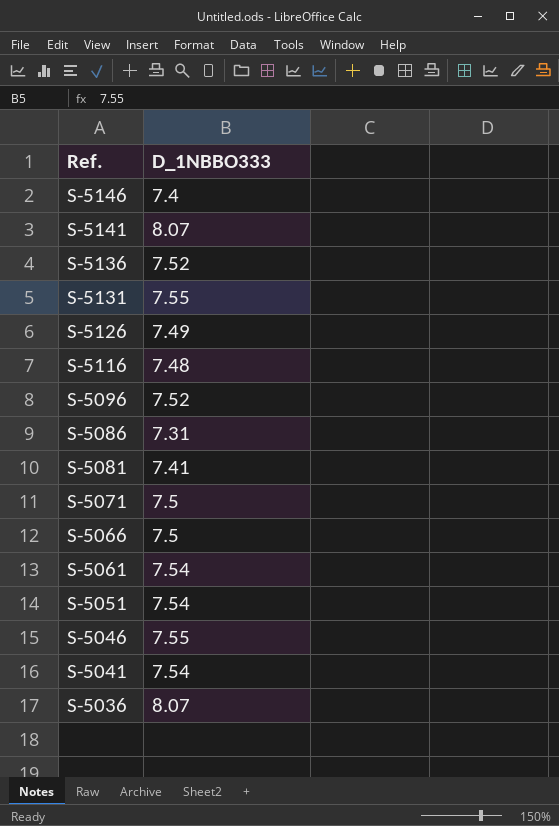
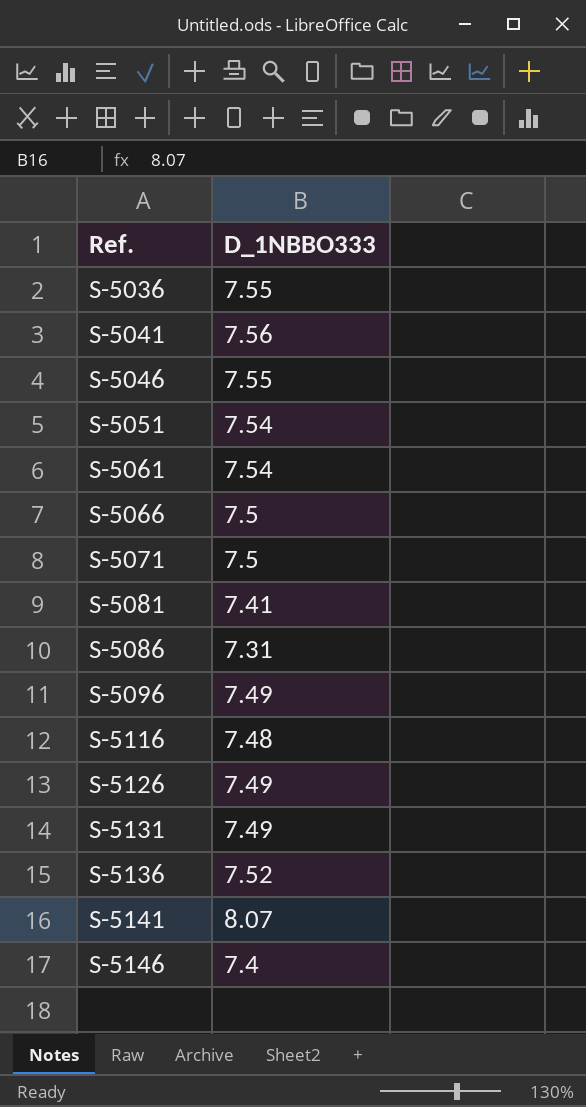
row order: Ref. descending -> Ref. ascending
S-5036 | D_1NBBO333: 8.07 -> 7.55
S-5041 | D_1NBBO333: 7.54 -> 7.56
S-5096 | D_1NBBO333: 7.52 -> 7.49
S-5131 | D_1NBBO333: 7.55 -> 7.49

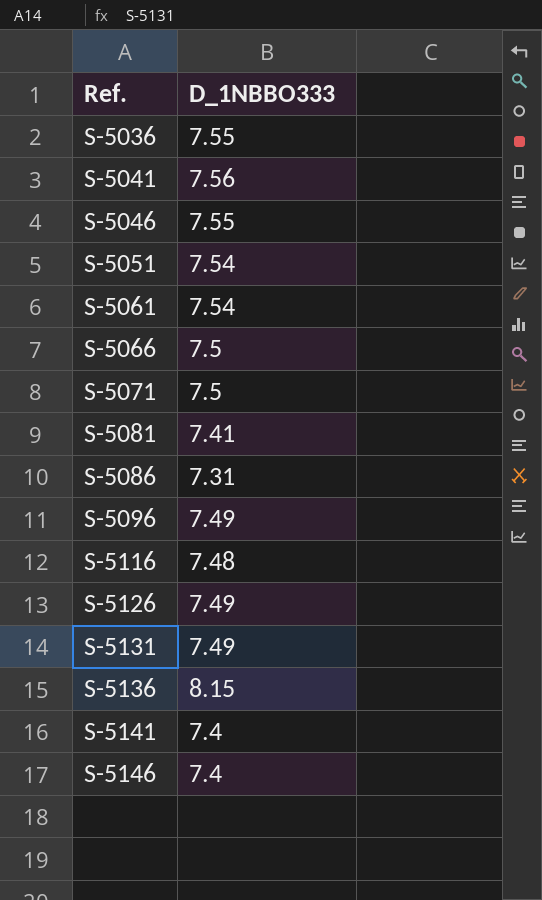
S-5136 | D_1NBBO333: 7.52 -> 8.15
S-5141 | D_1NBBO333: 8.07 -> 7.4

